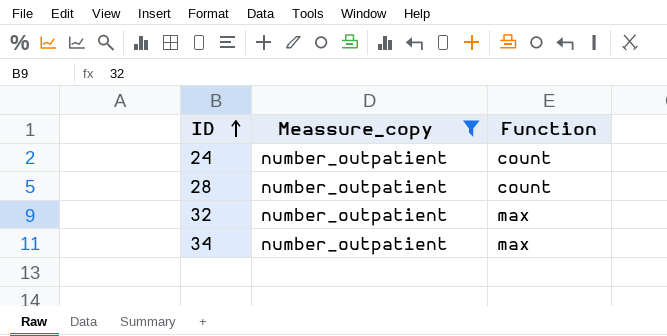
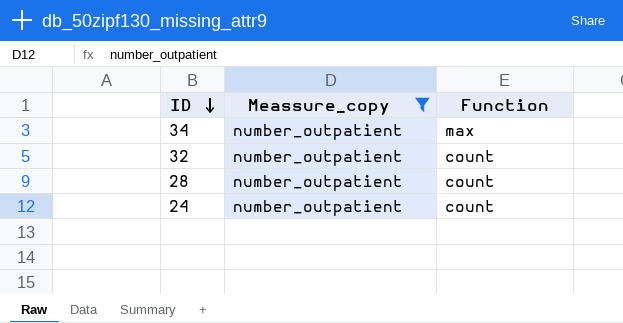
row order: ID ascending -> ID descending
32 | Function: max -> count

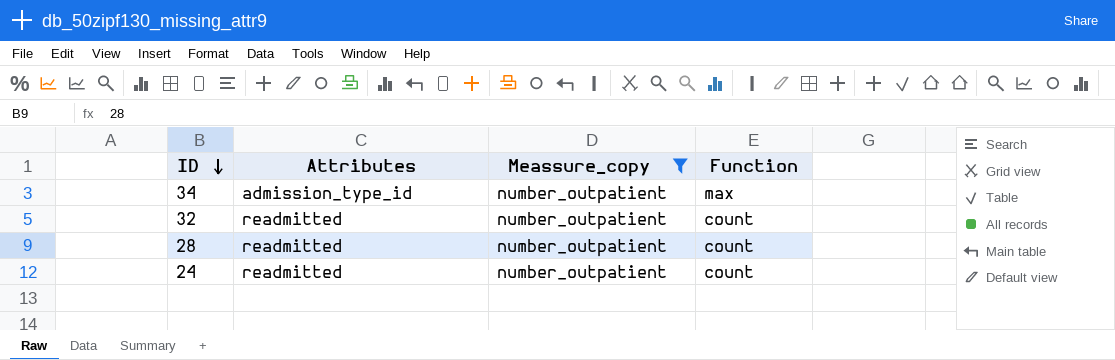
column Attributes | position: none -> 2

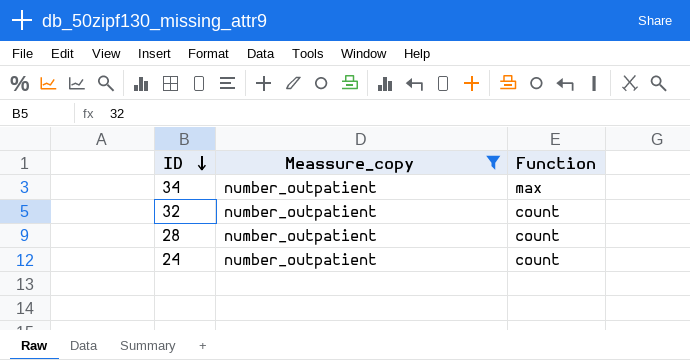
column Attributes | position: 2 -> none

